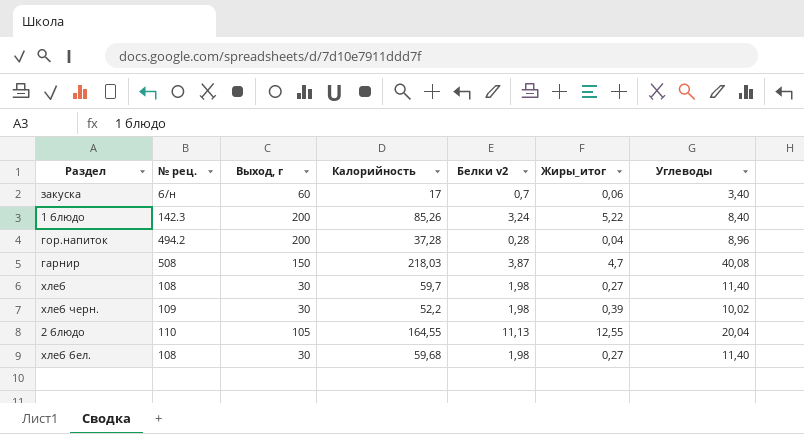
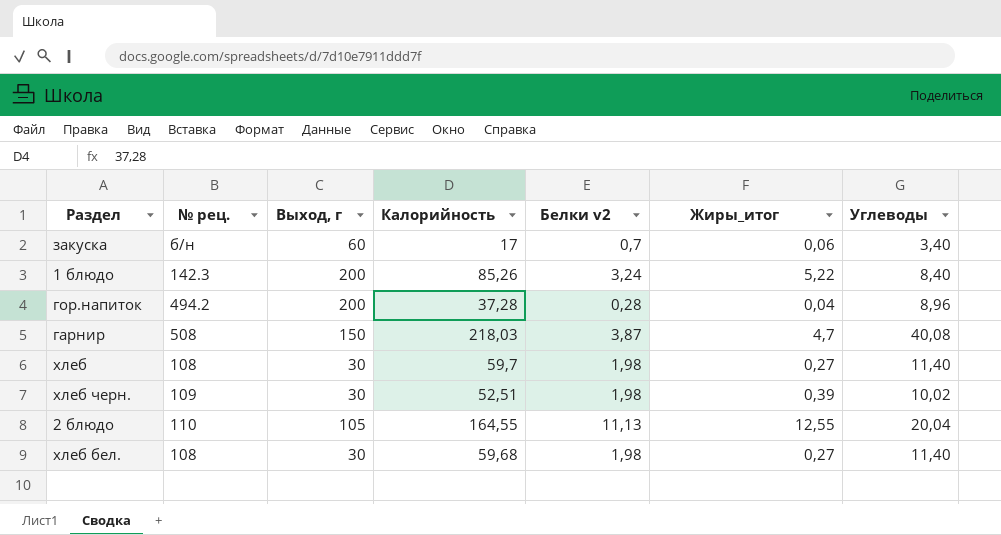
хлеб черн. | Калорийность: 52,2 -> 52,51

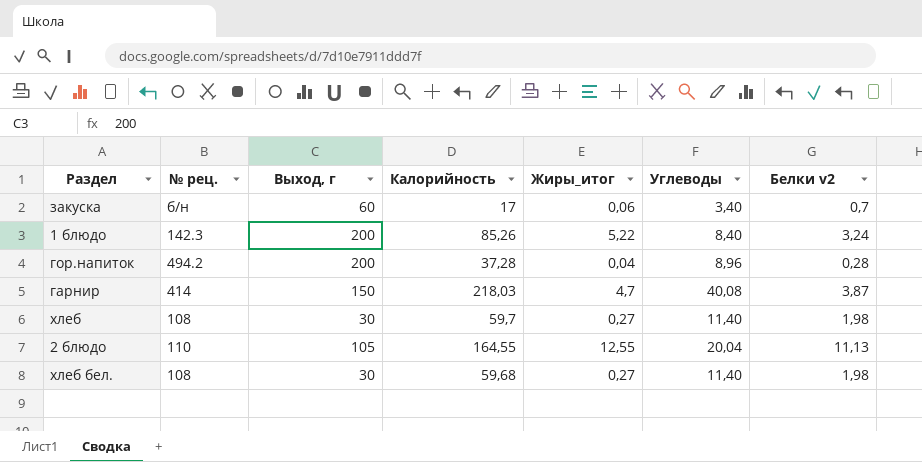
column Белки v2 | position: 5 -> 7
row хлеб черн.: 109 | 30 | 52,51 | 1,98 | 0,39 | 10,02 -> none
гарнир | № рец.: 508 -> 414

